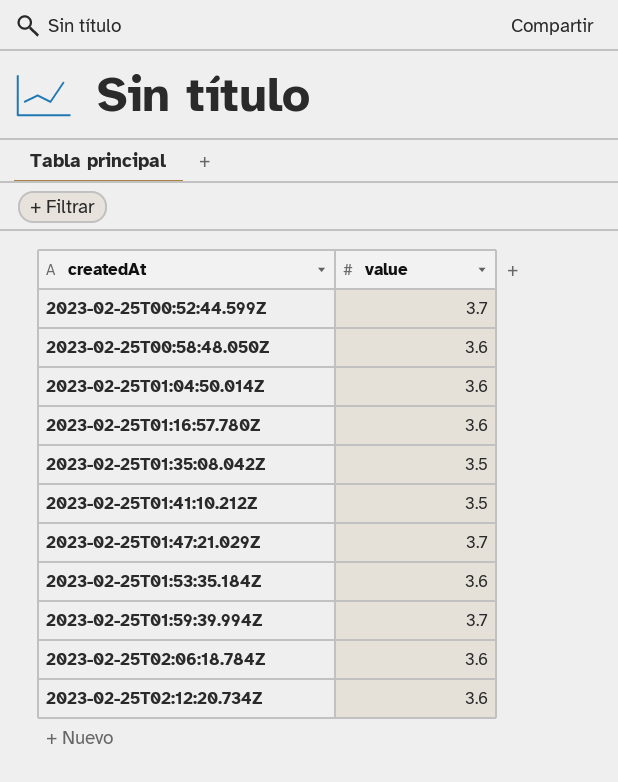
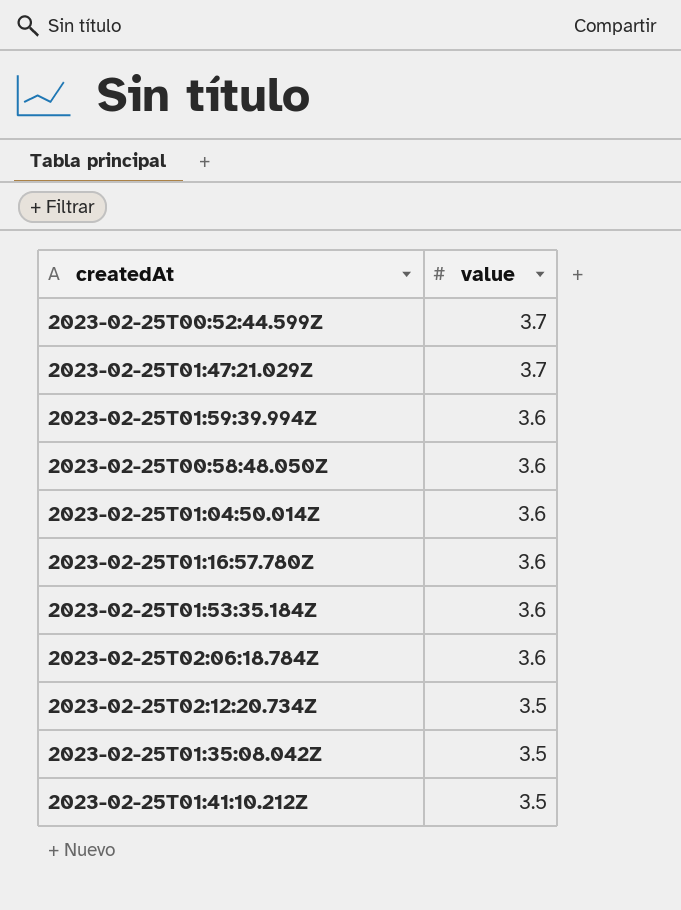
row order: createdAt ascending -> value descending
2023-02-25T01:59:39.994Z | value: 3.7 -> 3.6
2023-02-25T02:12:20.734Z | value: 3.6 -> 3.5

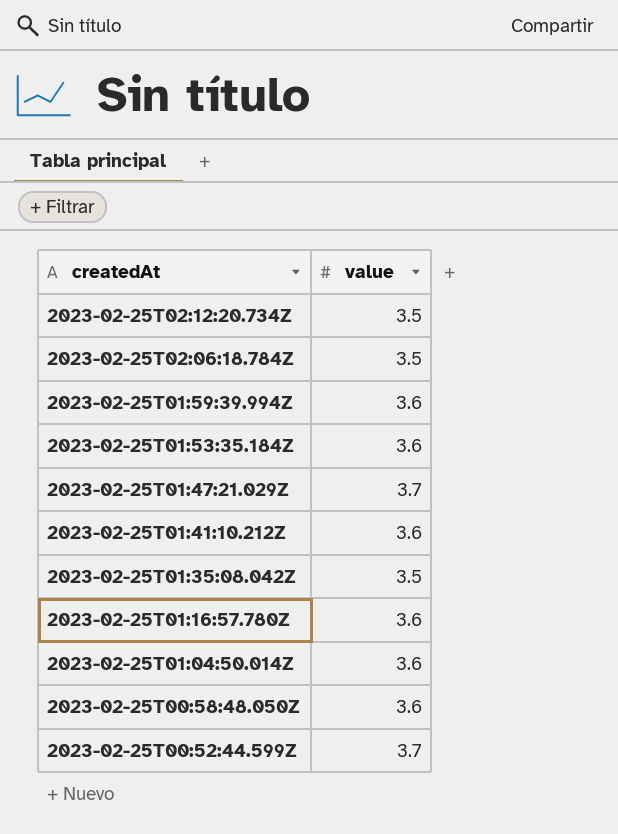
row order: value descending -> createdAt descending
2023-02-25T02:06:18.784Z | value: 3.6 -> 3.5
2023-02-25T01:41:10.212Z | value: 3.5 -> 3.6

